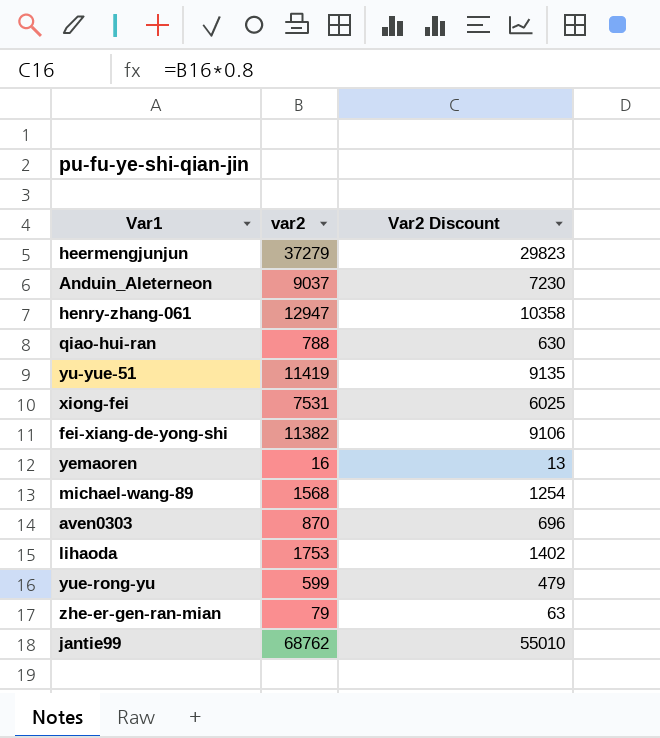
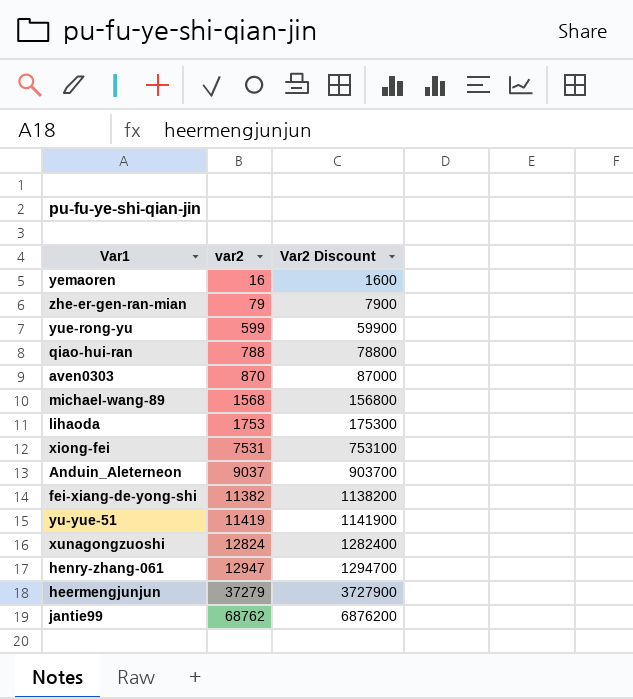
row order: none -> var2 ascending
column Var2 Discount | formula: [var2] * 0.8 -> [var2] * 100
row xunagongzuoshi: none -> 12824 | 1282400

